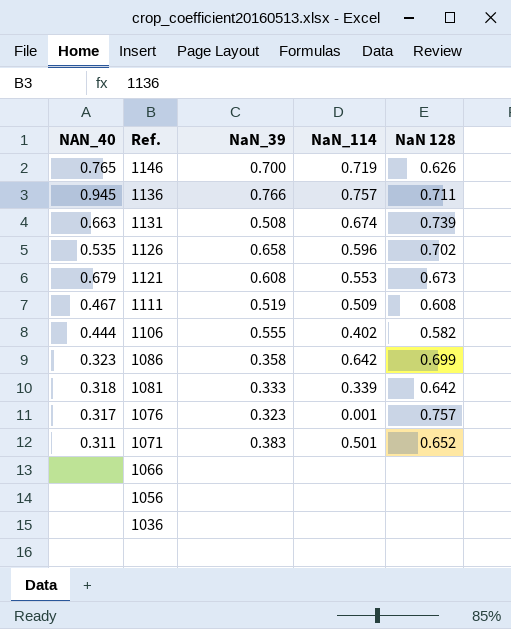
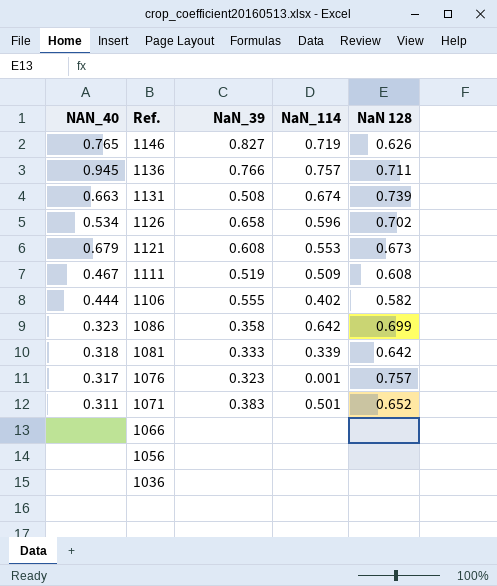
1146 | NaN_39: 0.700 -> 0.827
1126 | NAN_40: 0.535 -> 0.534

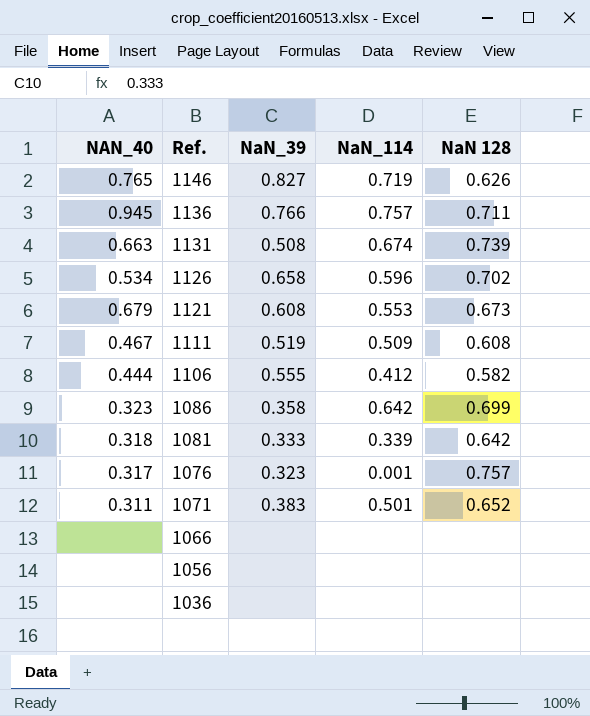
1106 | NaN_114: 0.402 -> 0.412

